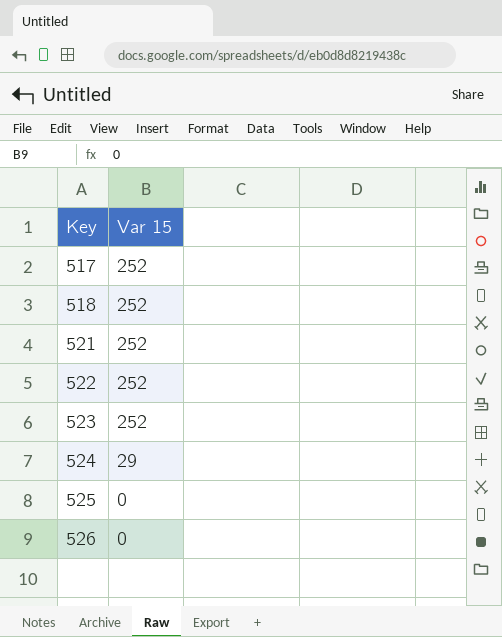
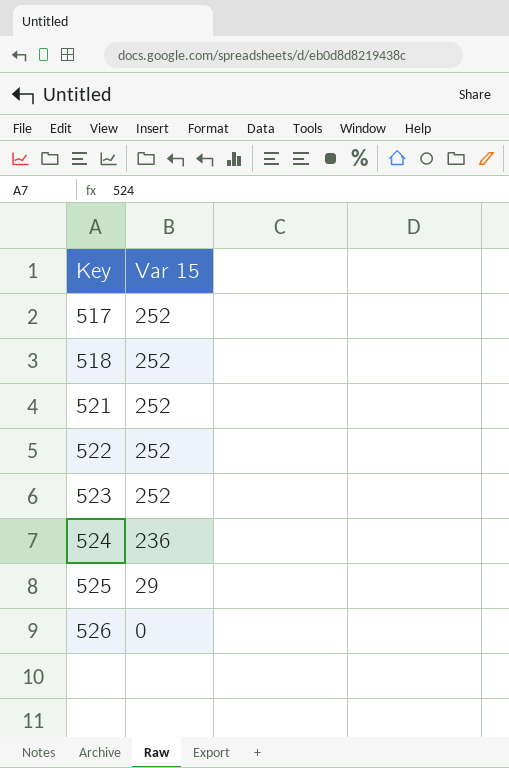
524 | Var 15: 29 -> 236
525 | Var 15: 0 -> 29

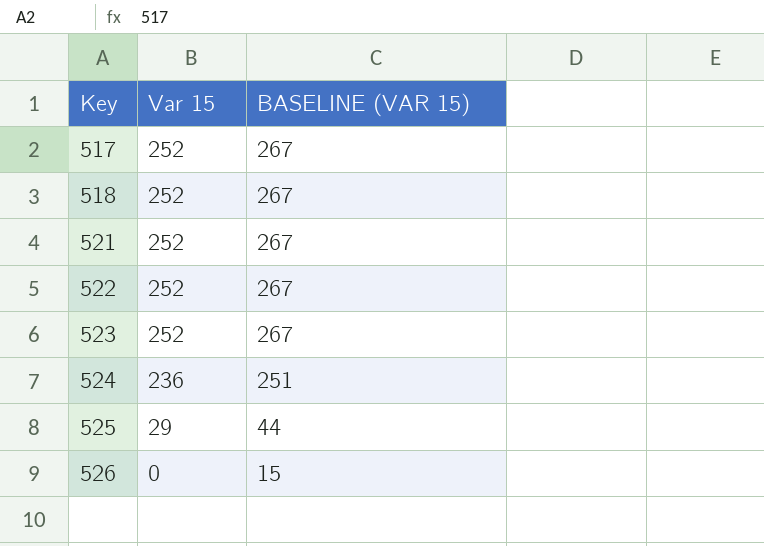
column BASELINE (VAR 15) | formula: none -> [Var 15] + 15

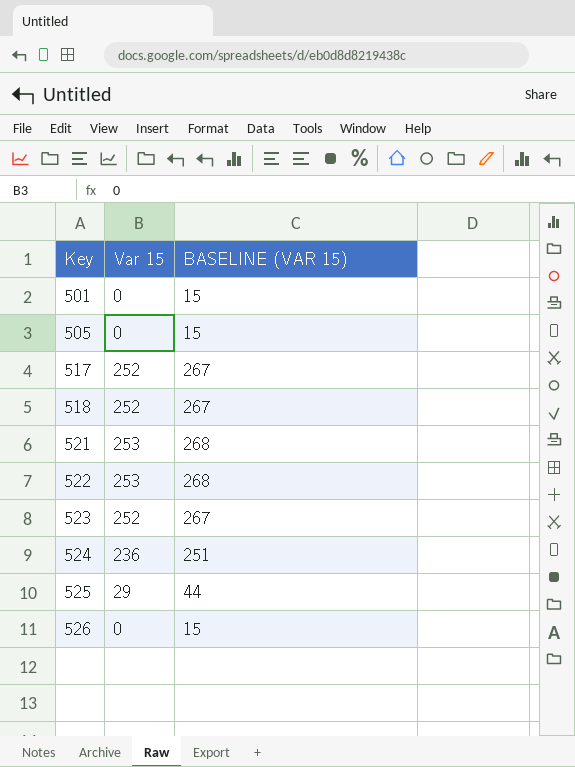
row 501: none -> 0 | 15
row 505: none -> 0 | 15
521 | Var 15: 252 -> 253
521 | BASELINE (VAR 15): 267 -> 268
522 | Var 15: 252 -> 253
522 | BASELINE (VAR 15): 267 -> 268

